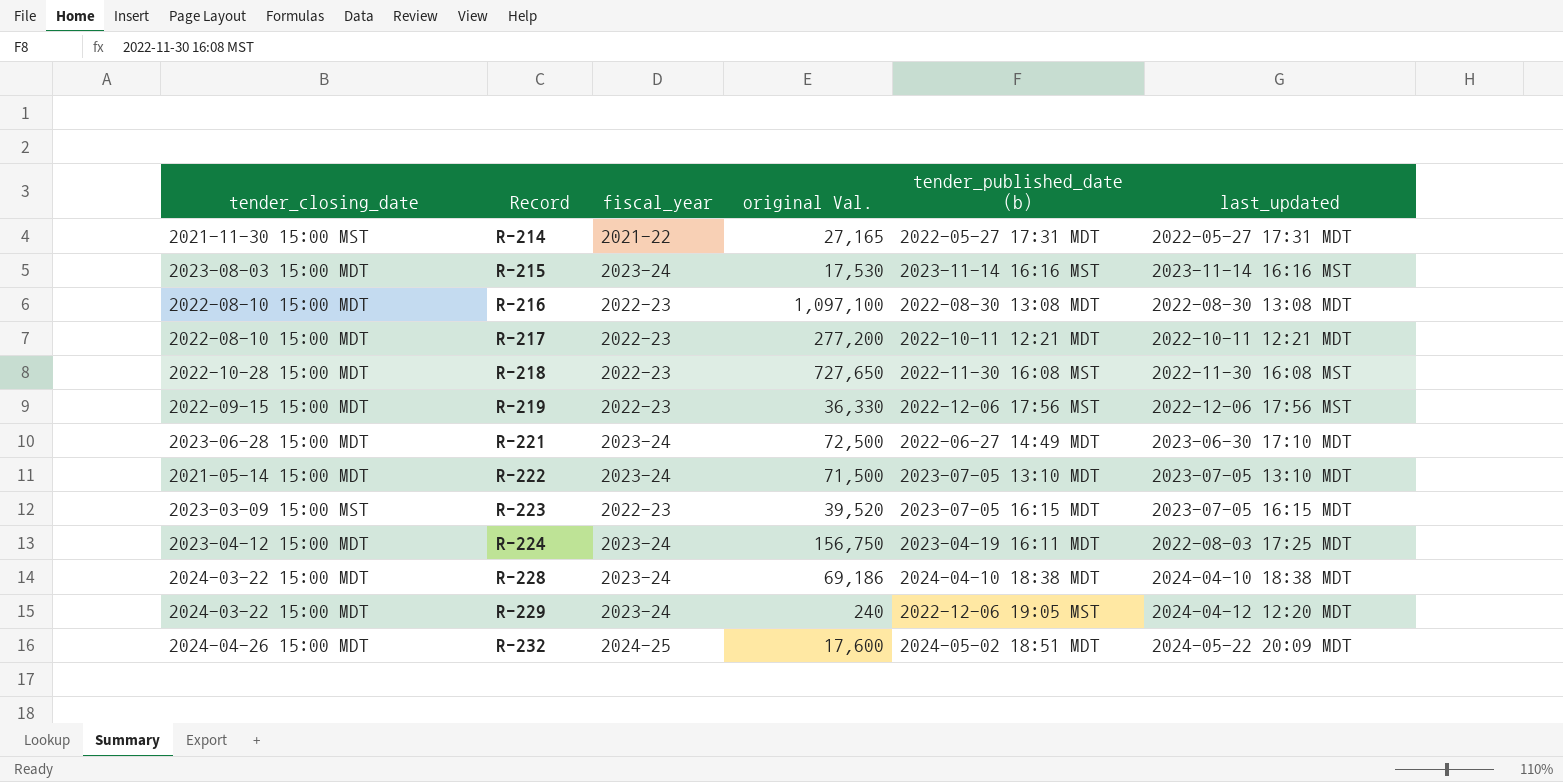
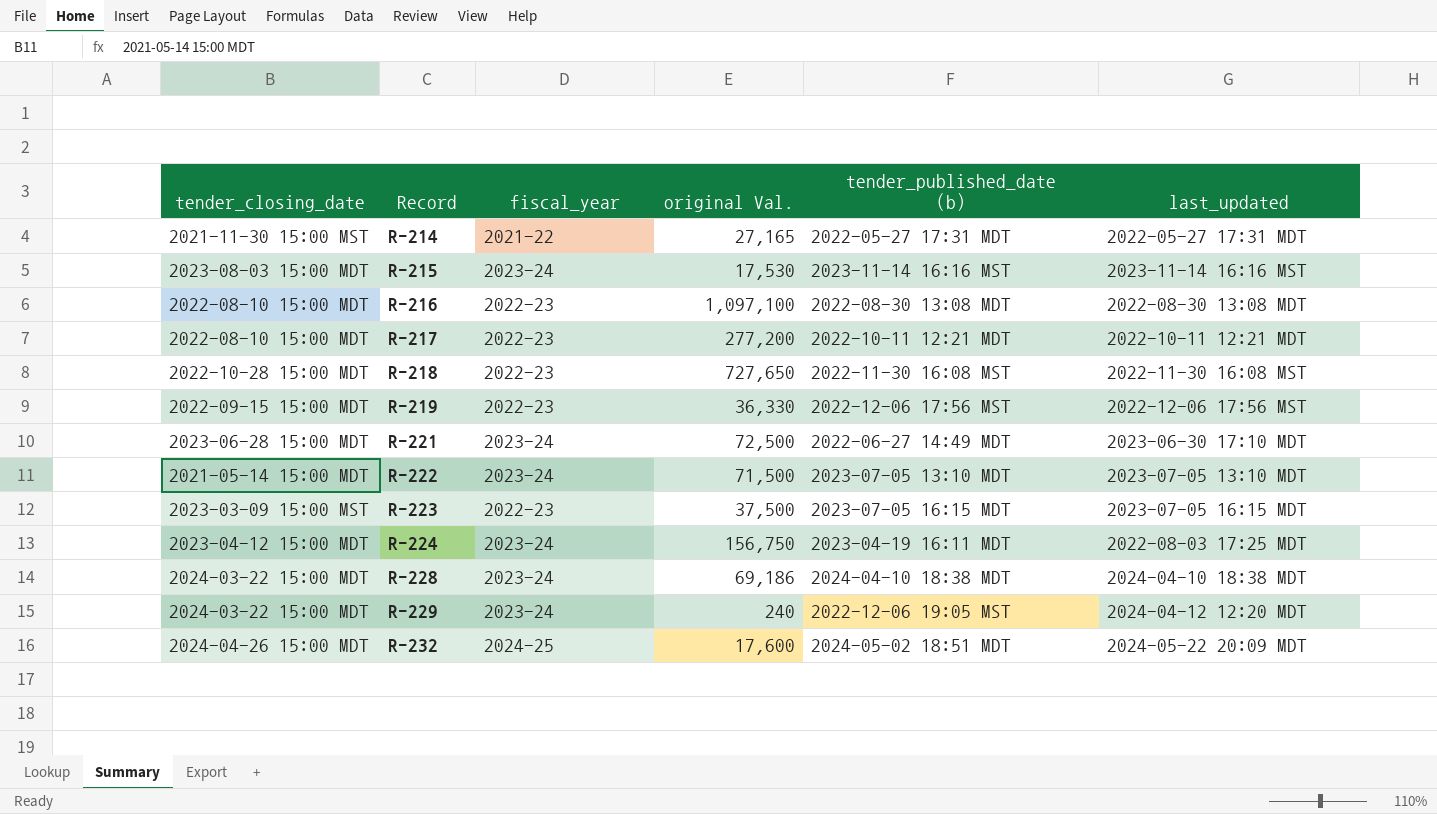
R-223 | original Val.: 39,520 -> 37,500

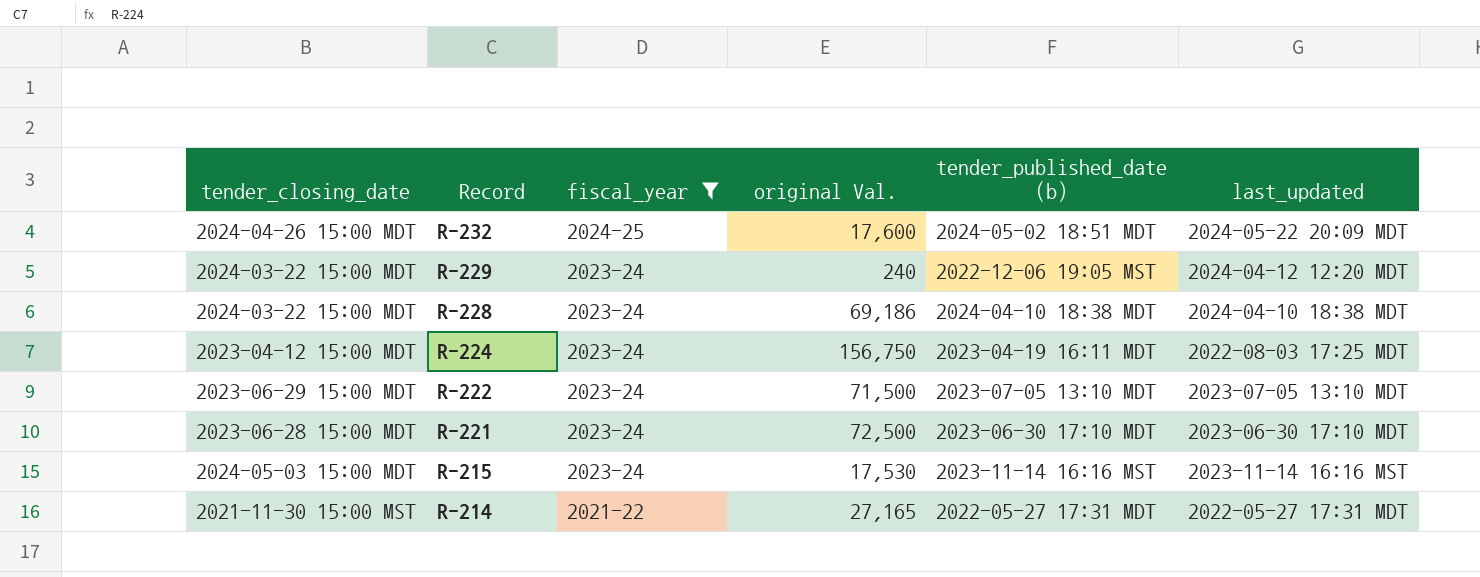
filter: none -> fiscal_year != 2022-23
row order: Record ascending -> Record descending
R-222 | tender_closing_date: 2021-05-14 15:00 MDT -> 2023-06-29 15:00 MDT
R-221 | tender_published_date (b): 2022-06-27 14:49 MDT -> 2023-06-30 17:10 MDT
R-215 | tender_closing_date: 2023-08-03 15:00 MDT -> 2024-05-03 15:00 MDT

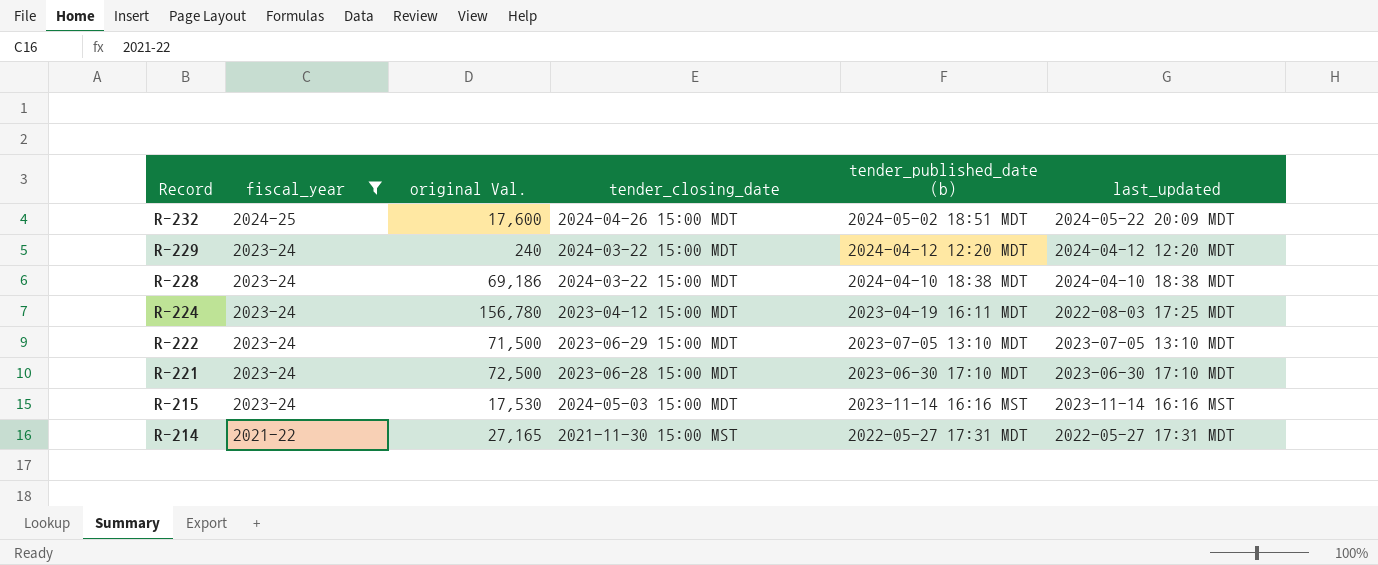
column tender_closing_date | position: 1 -> 4
R-229 | tender_published_date (b): 2022-12-06 19:05 MST -> 2024-04-12 12:20 MDT
R-224 | original Val.: 156,750 -> 156,780

